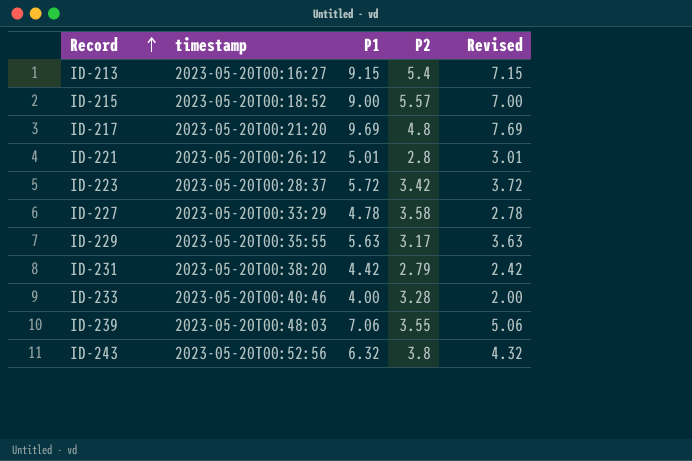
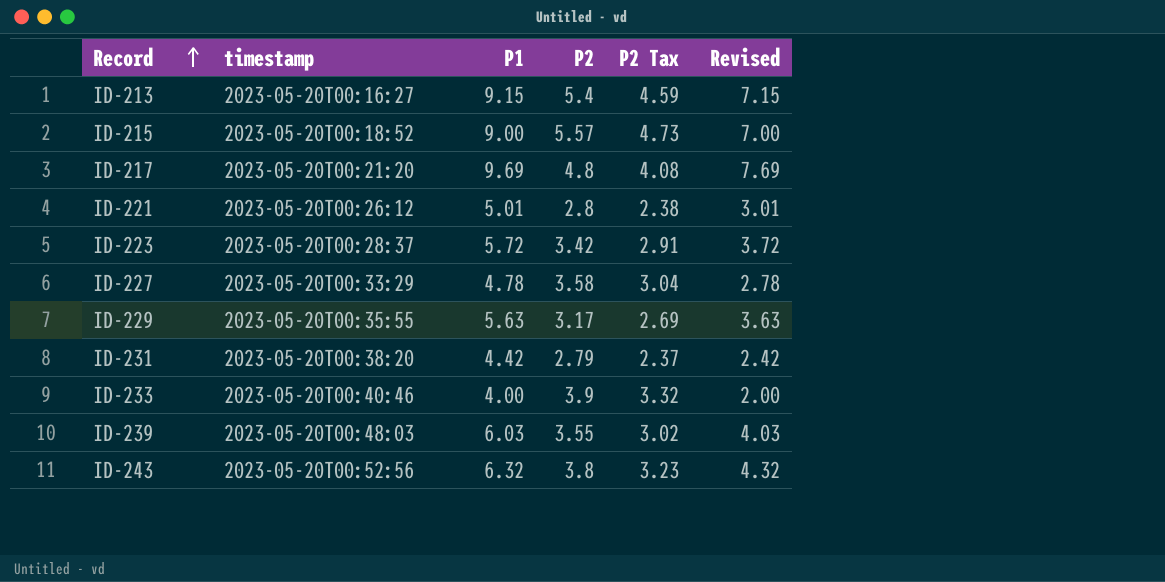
column P2 Tax | formula: none -> [P2] * 0.85
ID-233 | P2: 3.28 -> 3.9
ID-239 | P1: 7.06 -> 6.03
ID-239 | Revised: 5.06 -> 4.03

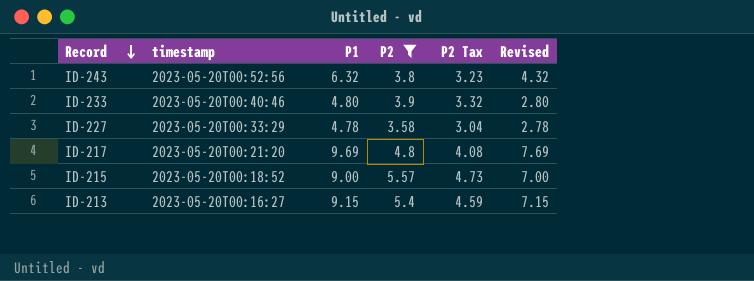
filter: none -> P2 >= 3.58
row order: Record ascending -> Record descending
ID-233 | P1: 4.00 -> 4.80
ID-233 | Revised: 2.00 -> 2.80

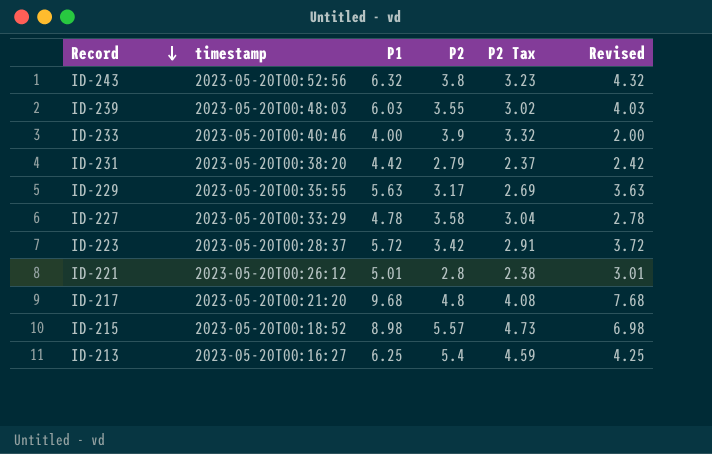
filter: P2 >= 3.58 -> none
ID-233 | P1: 4.80 -> 4.00
ID-233 | Revised: 2.80 -> 2.00
ID-217 | P1: 9.69 -> 9.68
ID-217 | Revised: 7.69 -> 7.68
ID-215 | P1: 9.00 -> 8.98
ID-215 | Revised: 7.00 -> 6.98
ID-213 | P1: 9.15 -> 6.25
ID-213 | Revised: 7.15 -> 4.25

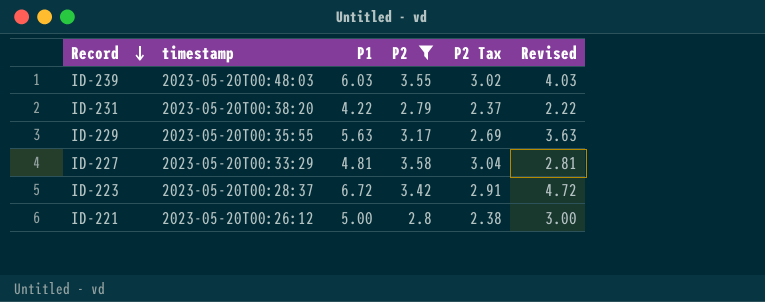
filter: none -> P2 <= 3.58
ID-231 | P1: 4.42 -> 4.22
ID-231 | Revised: 2.42 -> 2.22
ID-227 | P1: 4.78 -> 4.81
ID-227 | Revised: 2.78 -> 2.81
ID-223 | P1: 5.72 -> 6.72
ID-223 | Revised: 3.72 -> 4.72
ID-221 | P1: 5.01 -> 5.00
ID-221 | Revised: 3.01 -> 3.00

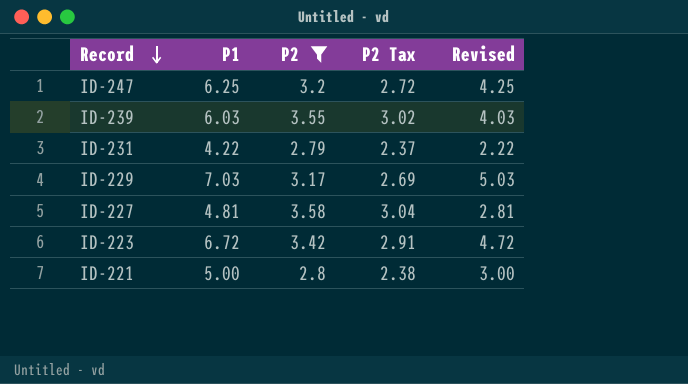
column timestamp | position: 2 -> none
row ID-247: none -> 6.25 | 3.2 | 2.72 | 4.25
ID-229 | P1: 5.63 -> 7.03
ID-229 | Revised: 3.63 -> 5.03

